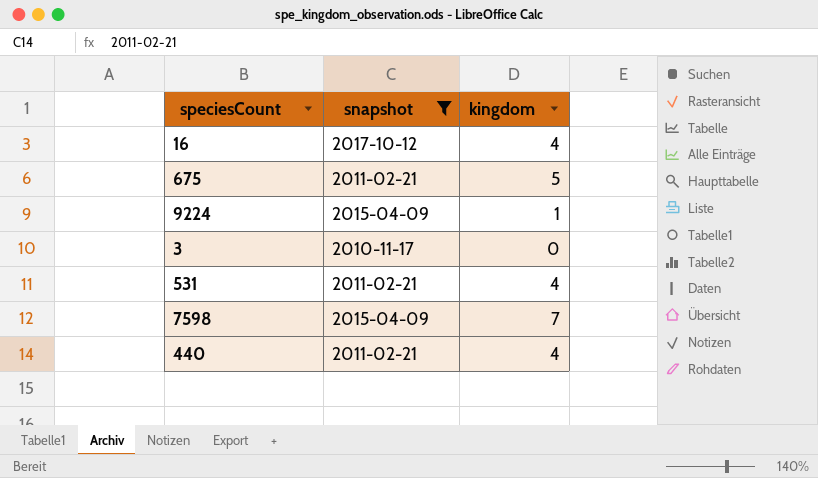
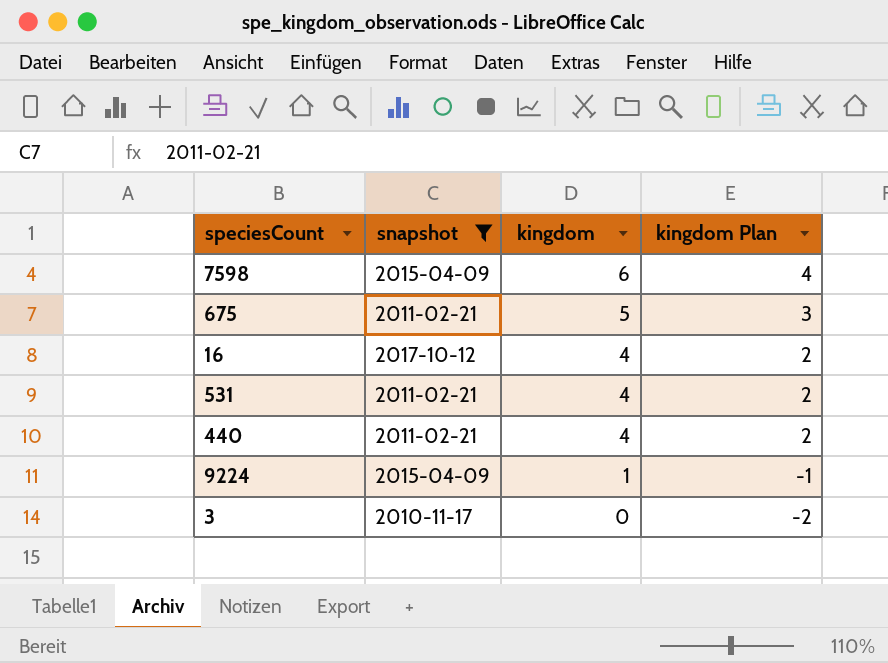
row order: none -> kingdom descending
column kingdom Plan | formula: none -> [kingdom] - 2
7598 | kingdom: 7 -> 6

